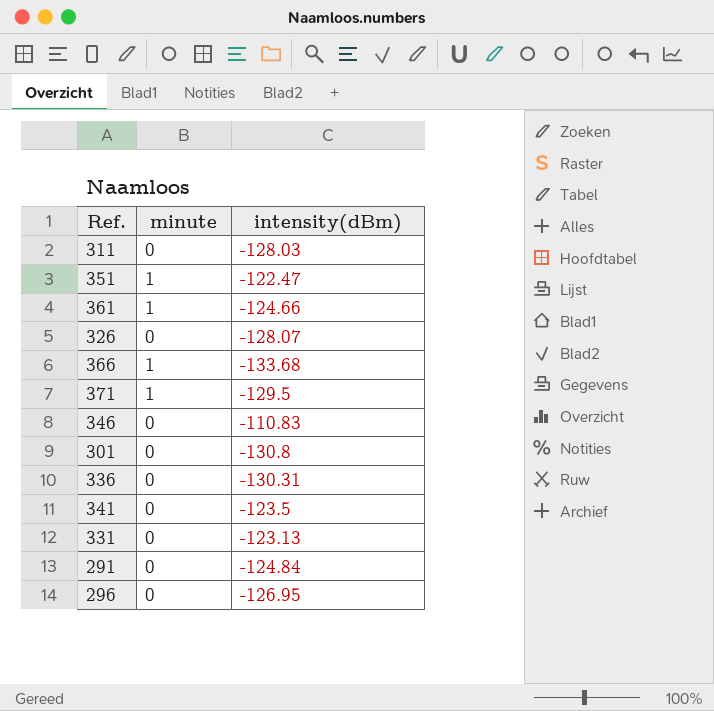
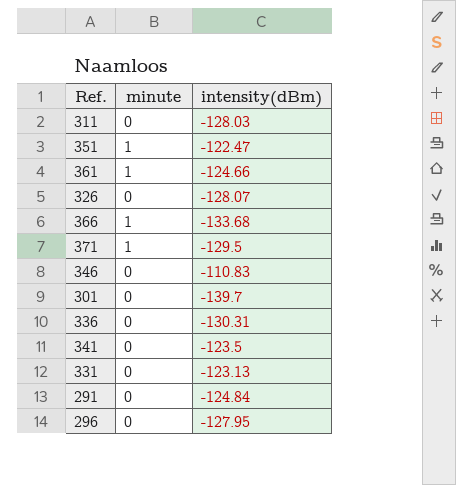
301 | intensity(dBm): -130.8 -> -139.7
296 | intensity(dBm): -126.95 -> -127.95

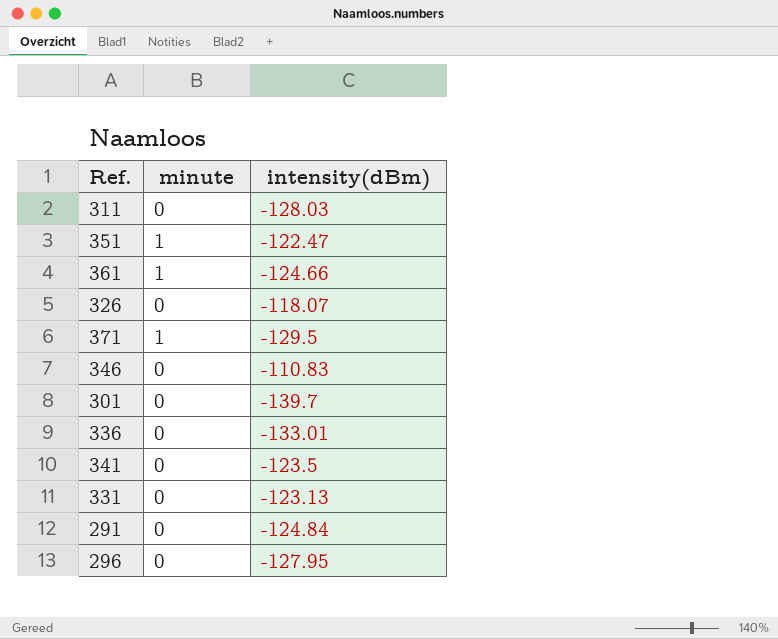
row 366: 1 | -133.68 -> none
326 | intensity(dBm): -128.07 -> -118.07
336 | intensity(dBm): -130.31 -> -133.01

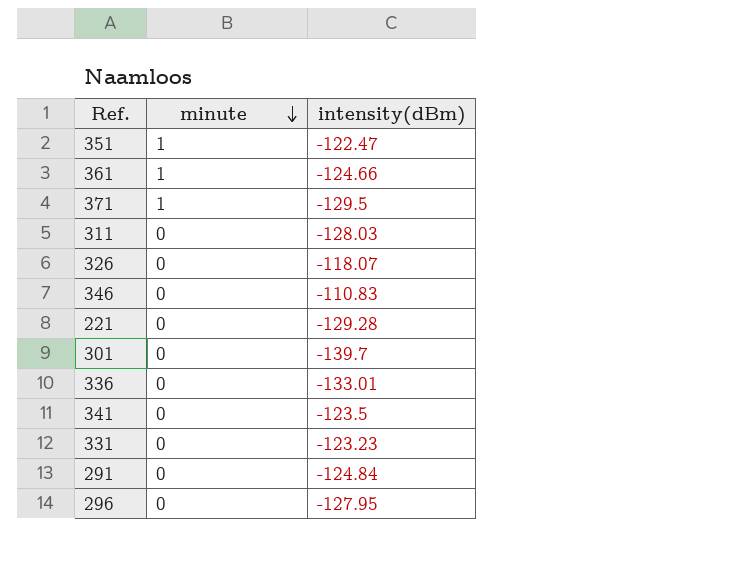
row order: none -> minute descending
row 221: none -> 0 | -129.28
331 | intensity(dBm): -123.13 -> -123.23

